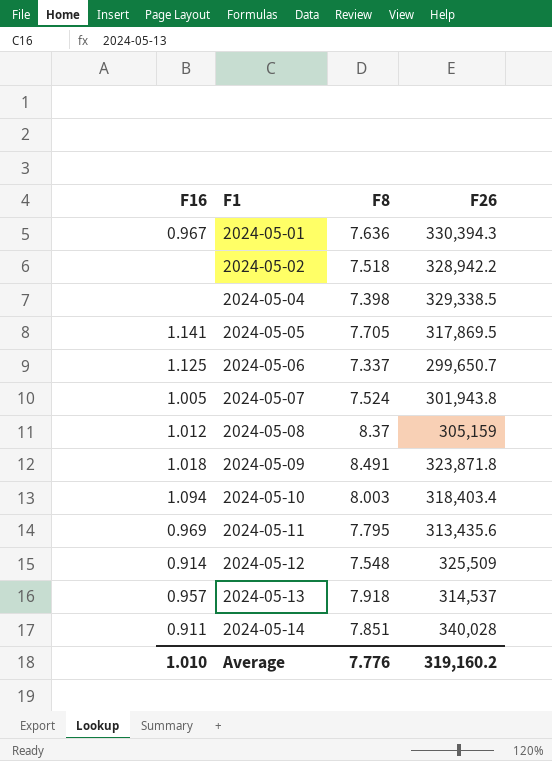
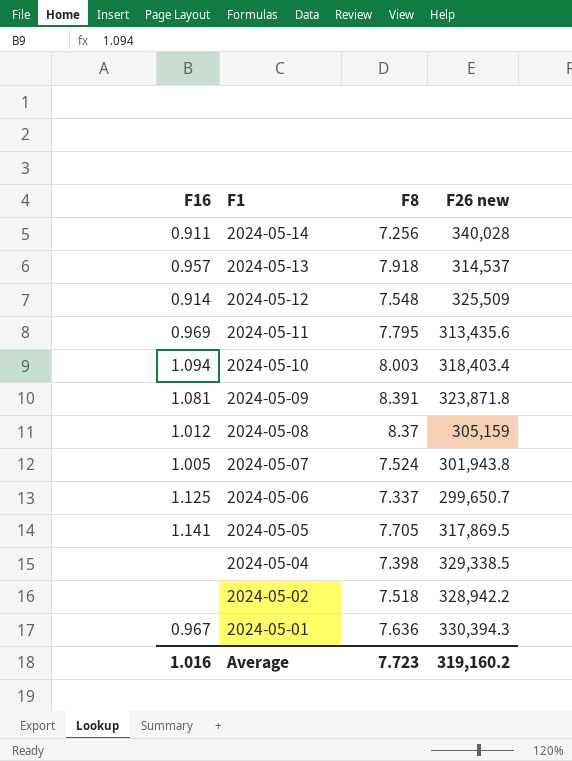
row order: F1 ascending -> F1 descending
column name: F26 -> F26 new
2024-05-14 | F8: 7.851 -> 7.256
2024-05-09 | F16: 1.018 -> 1.081
2024-05-09 | F8: 8.491 -> 8.391
Average | F16: 1.010 -> 1.016
Average | F8: 7.776 -> 7.723

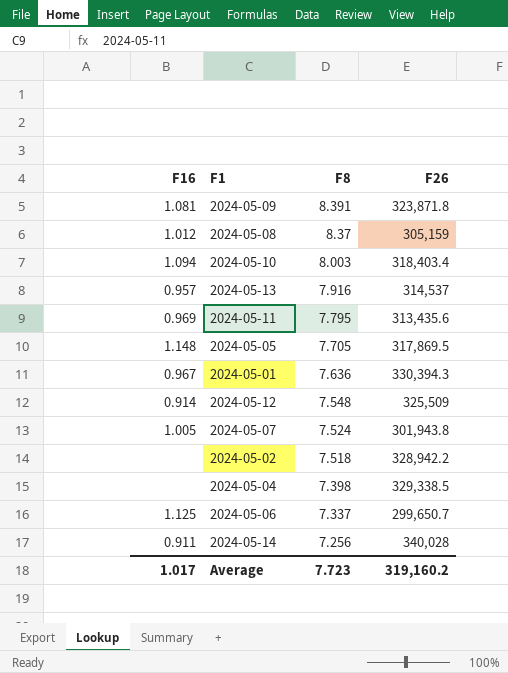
row order: F1 descending -> F8 descending
column name: F26 new -> F26
2024-05-13 | F8: 7.918 -> 7.916
2024-05-05 | F16: 1.141 -> 1.148
Average | F16: 1.016 -> 1.017

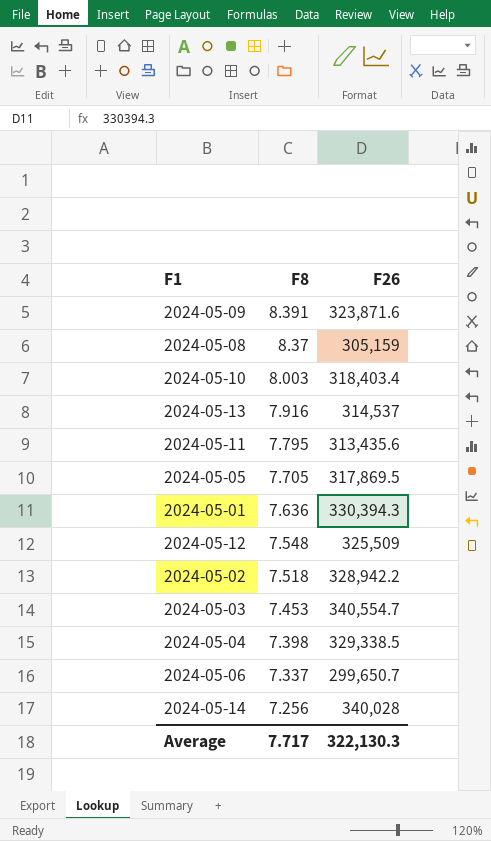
column F16 | position: 1 -> none
row 2024-05-07: 1.005 | 7.524 | 301,943.8 -> none
2024-05-09 | F26: 323,871.8 -> 323,871.6
row 2024-05-03: none -> 7.453 | 340,554.7
Average | F8: 7.723 -> 7.717
Average | F26: 319,160.2 -> 322,130.3

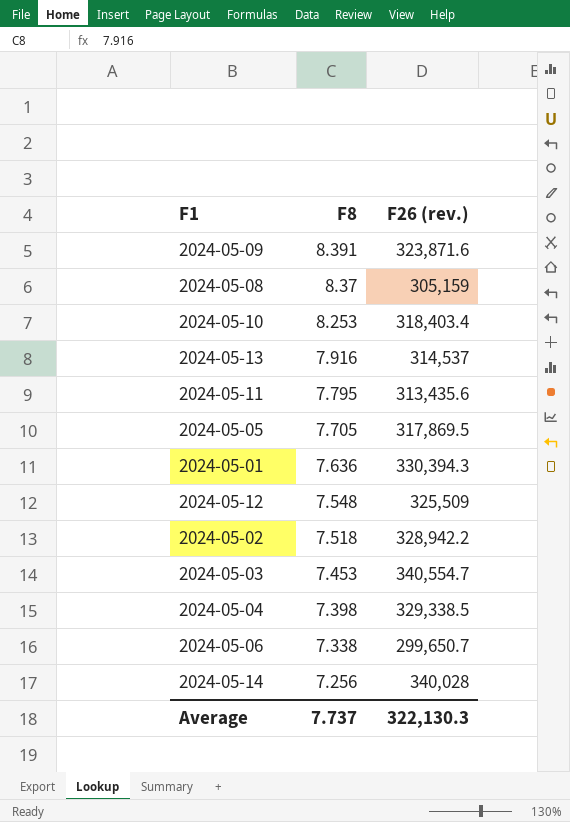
column name: F26 -> F26 (rev.)
2024-05-10 | F8: 8.003 -> 8.253
2024-05-06 | F8: 7.337 -> 7.338
Average | F8: 7.717 -> 7.737

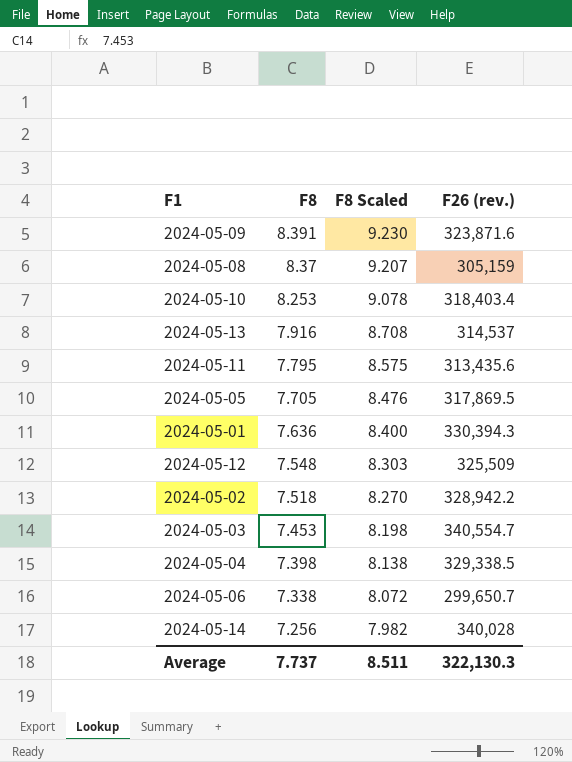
column F8 Scaled | formula: none -> [F8] * 1.1

